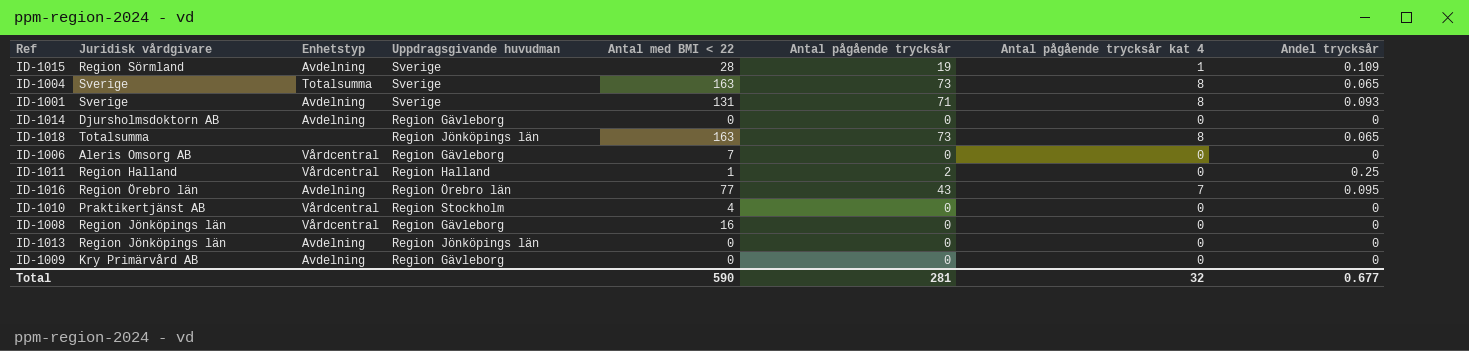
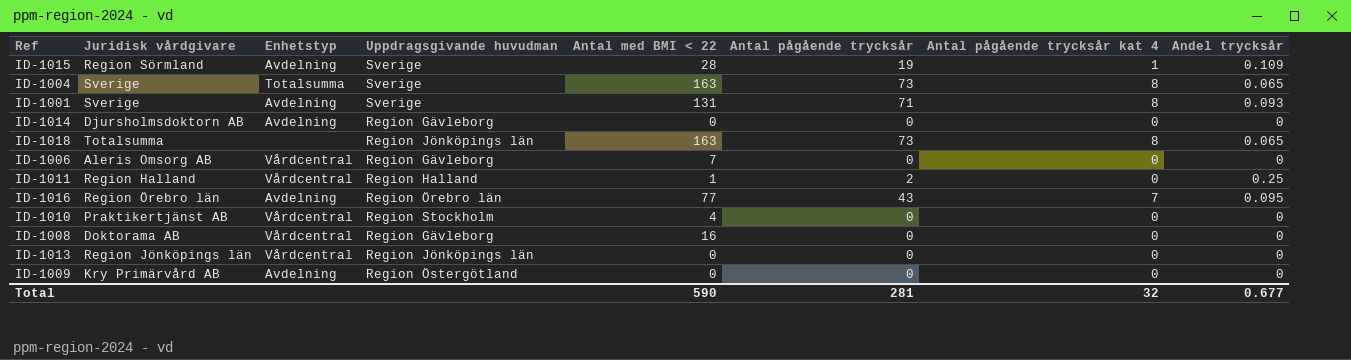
ID-1008 | Juridisk vårdgivare: Region Jönköpings län -> Doktorama AB
ID-1013 | Enhetstyp: Avdelning -> Vårdcentral
ID-1009 | Uppdragsgivande huvudman: Region Gävleborg -> Region Östergötland

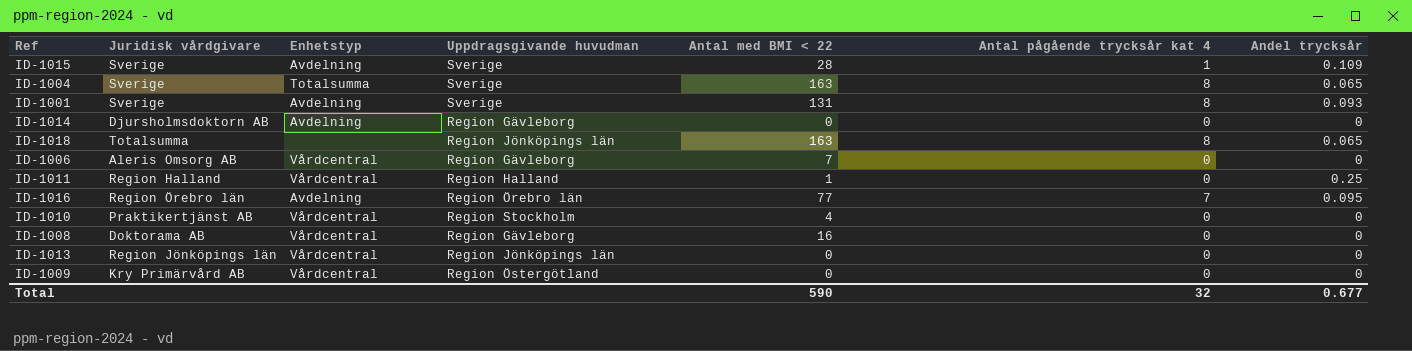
column Antal pågående trycksår | position: 6 -> none
ID-1015 | Juridisk vårdgivare: Region Sörmland -> Sverige
ID-1009 | Enhetstyp: Avdelning -> Vårdcentral

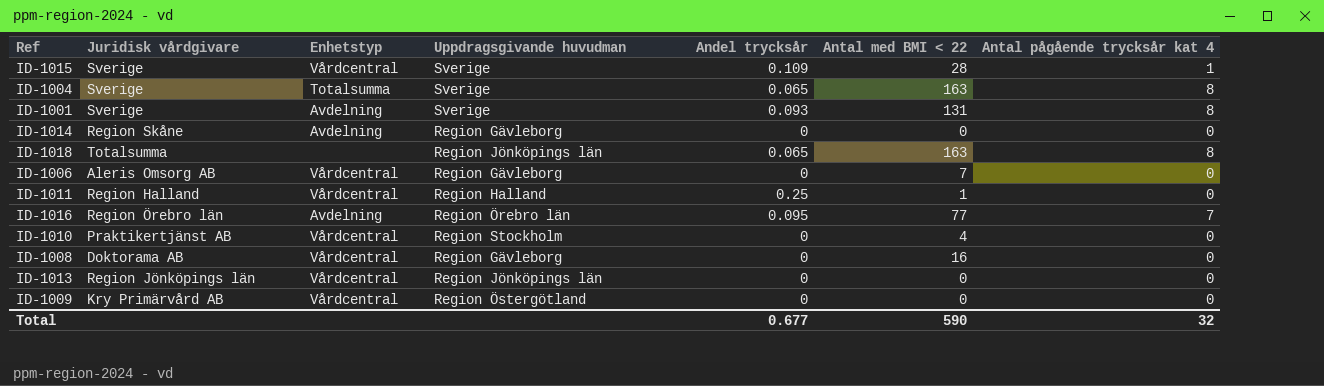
column Andel trycksår | position: 7 -> 5
ID-1015 | Enhetstyp: Avdelning -> Vårdcentral
ID-1014 | Juridisk vårdgivare: Djursholmsdoktorn AB -> Region Skåne

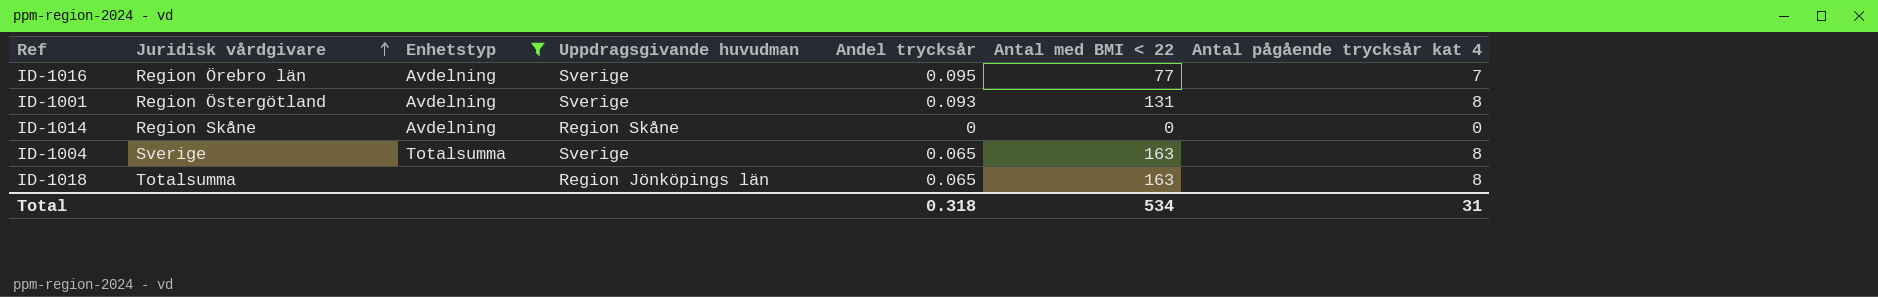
filter: none -> Enhetstyp != Vårdcentral
row order: none -> Juridisk vårdgivare ascending
ID-1016 | Uppdragsgivande huvudman: Region Örebro län -> Sverige
ID-1001 | Juridisk vårdgivare: Sverige -> Region Östergötland
ID-1014 | Uppdragsgivande huvudman: Region Gävleborg -> Region Skåne
Total | Andel trycksår: 0.677 -> 0.318
Total | Antal med BMI < 22: 590 -> 534
Total | Antal pågående trycksår kat 4: 32 -> 31

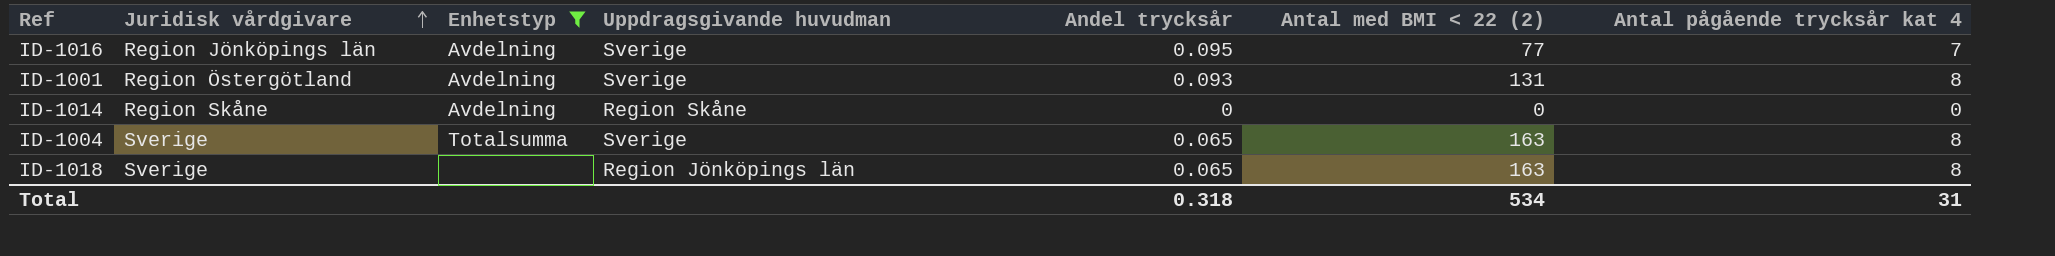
column name: Antal med BMI < 22 -> Antal med BMI < 22 (2)
ID-1016 | Juridisk vårdgivare: Region Örebro län -> Region Jönköpings län
ID-1018 | Juridisk vårdgivare: Totalsumma -> Sverige

